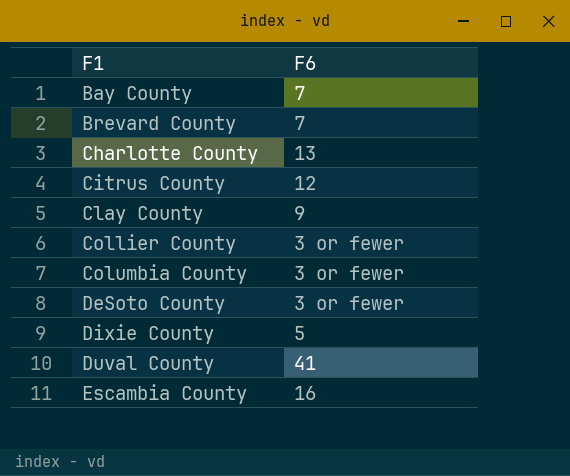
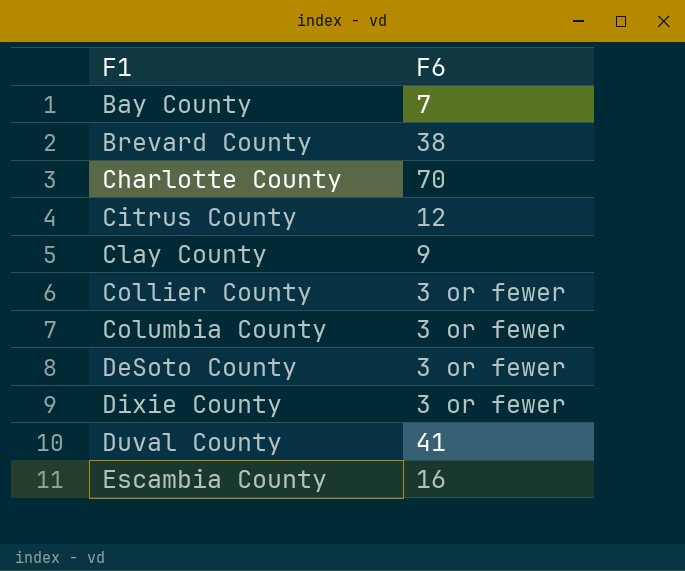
Brevard County | F6: 7 -> 38
Charlotte County | F6: 13 -> 70
Dixie County | F6: 5 -> 3 or fewer

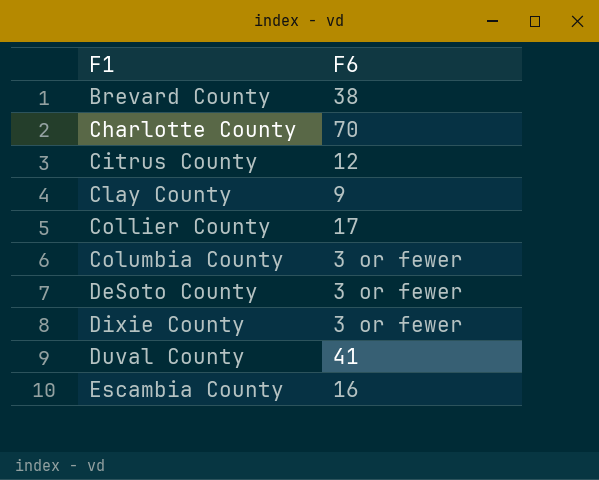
row Bay County: 7 -> none
Collier County | F6: 3 or fewer -> 17

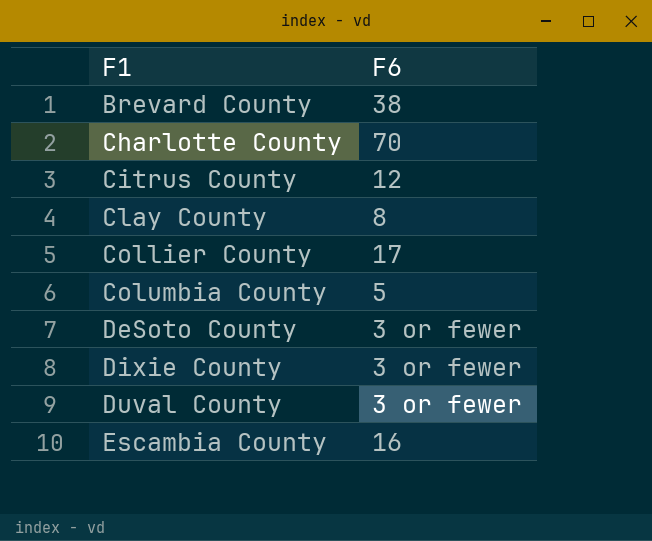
Clay County | F6: 9 -> 8
Columbia County | F6: 3 or fewer -> 5
Duval County | F6: 41 -> 3 or fewer

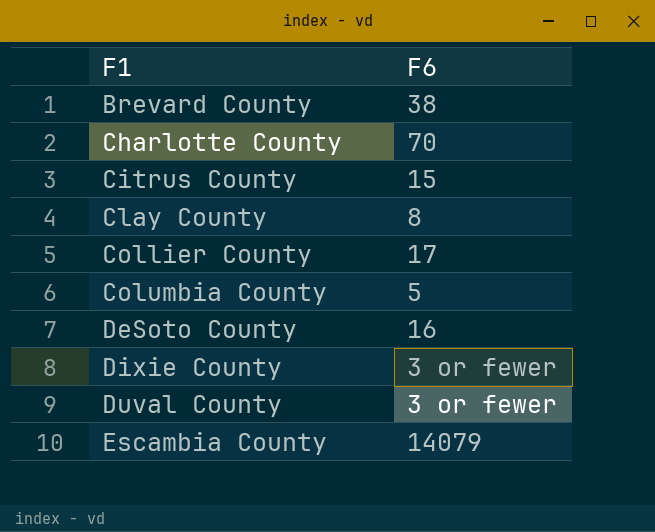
Citrus County | F6: 12 -> 15
DeSoto County | F6: 3 or fewer -> 16
Escambia County | F6: 16 -> 14079

